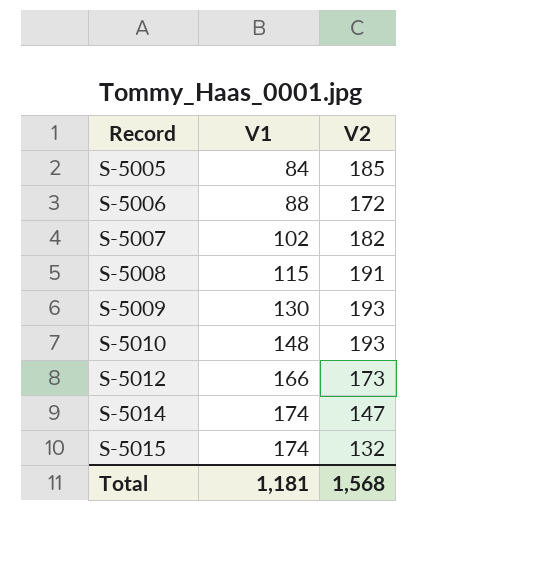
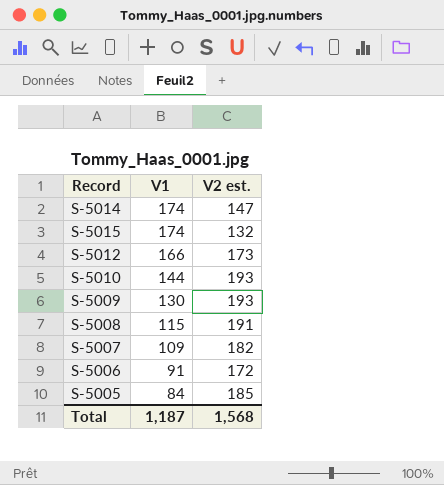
row order: Record ascending -> V1 descending
column name: V2 -> V2 est.
S-5010 | V1: 148 -> 144
S-5007 | V1: 102 -> 109
S-5006 | V1: 88 -> 91
Total | V1: 1,181 -> 1,187

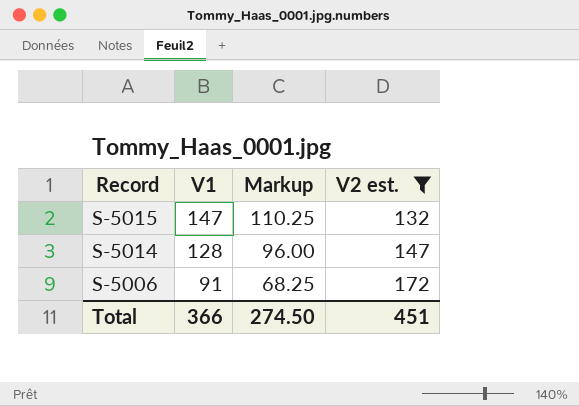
filter: none -> V2 est. <= 172
row order: V1 descending -> Record descending
column Markup | formula: none -> [V1] * 0.75
S-5015 | V1: 174 -> 147
S-5014 | V1: 174 -> 128
Total | V1: 1,187 -> 366
Total | V2 est.: 1,568 -> 451

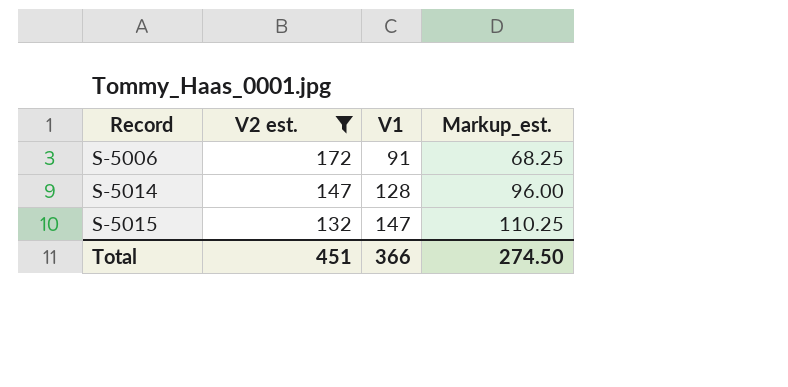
row order: Record descending -> Record ascending
column V2 est. | position: 4 -> 2
column name: Markup -> Markup_est.

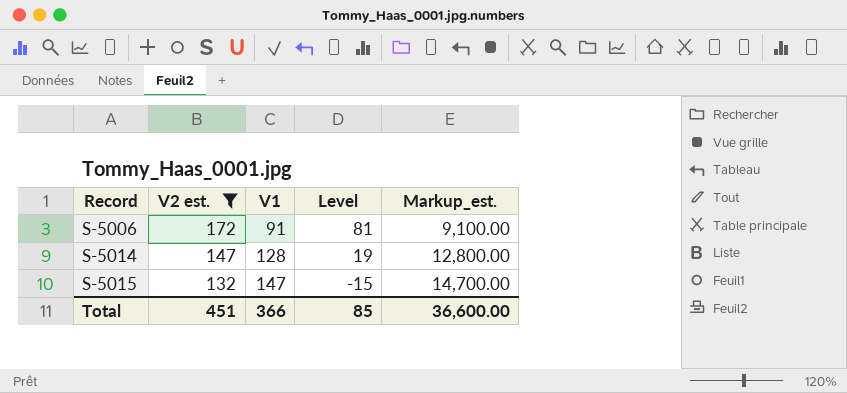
column Level | formula: none -> [V2 est.] - [V1]
column Markup_est. | formula: [V1] * 0.75 -> [V1] * 100
Total | Markup_est.: 274.50 -> 36,600.00

